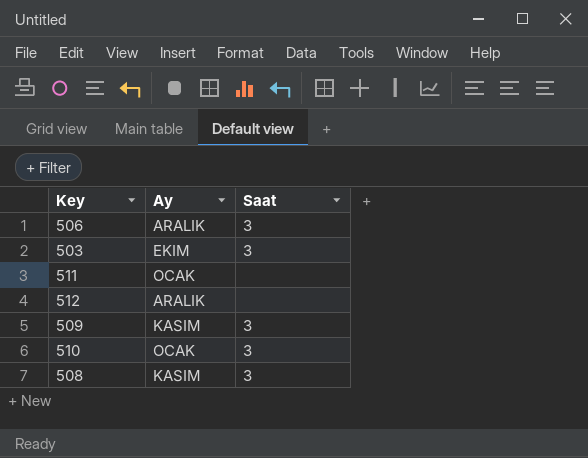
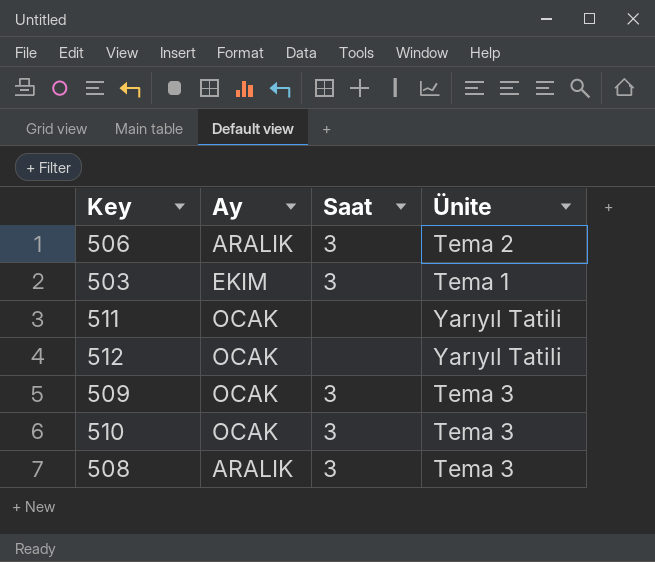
column Ünite | position: none -> 4
512 | Ay: ARALIK -> OCAK
509 | Ay: KASIM -> OCAK
508 | Ay: KASIM -> ARALIK

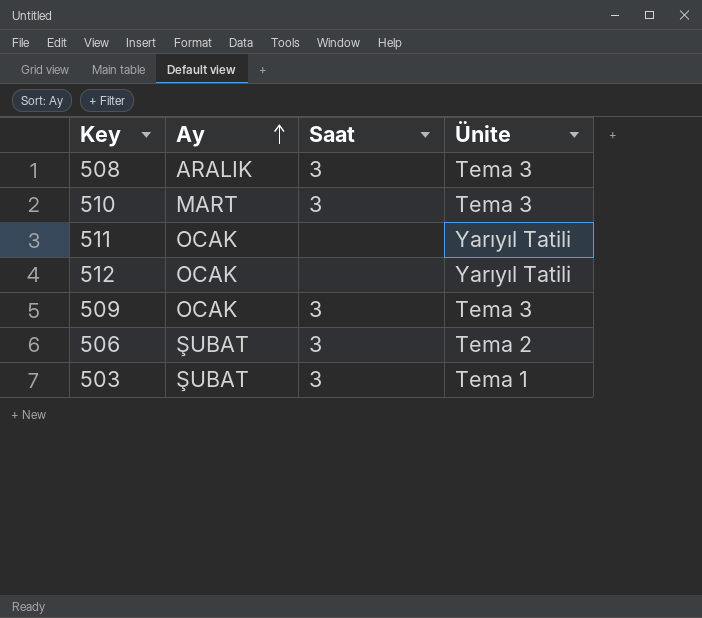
row order: none -> Ay ascending
510 | Ay: OCAK -> MART
506 | Ay: ARALIK -> ŞUBAT
503 | Ay: EKIM -> ŞUBAT

